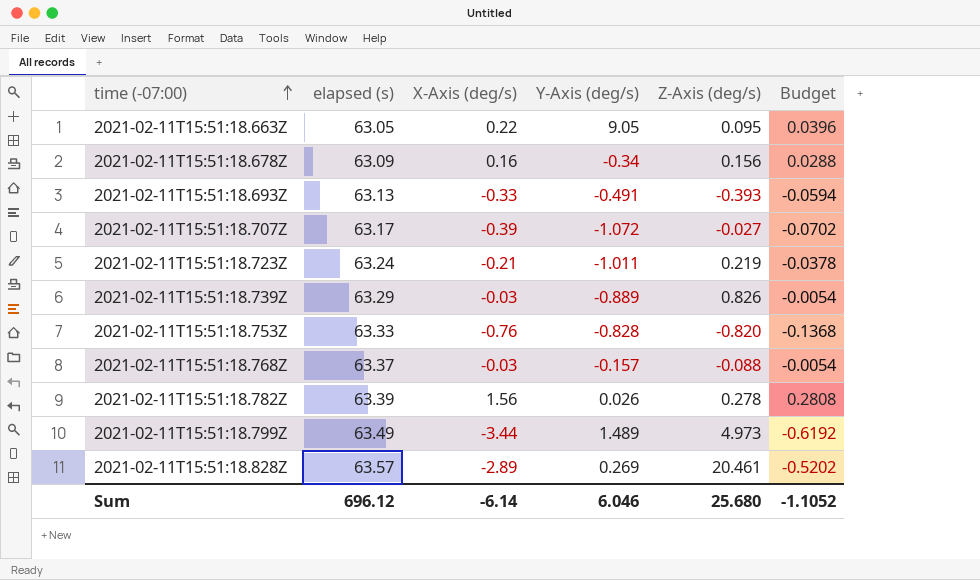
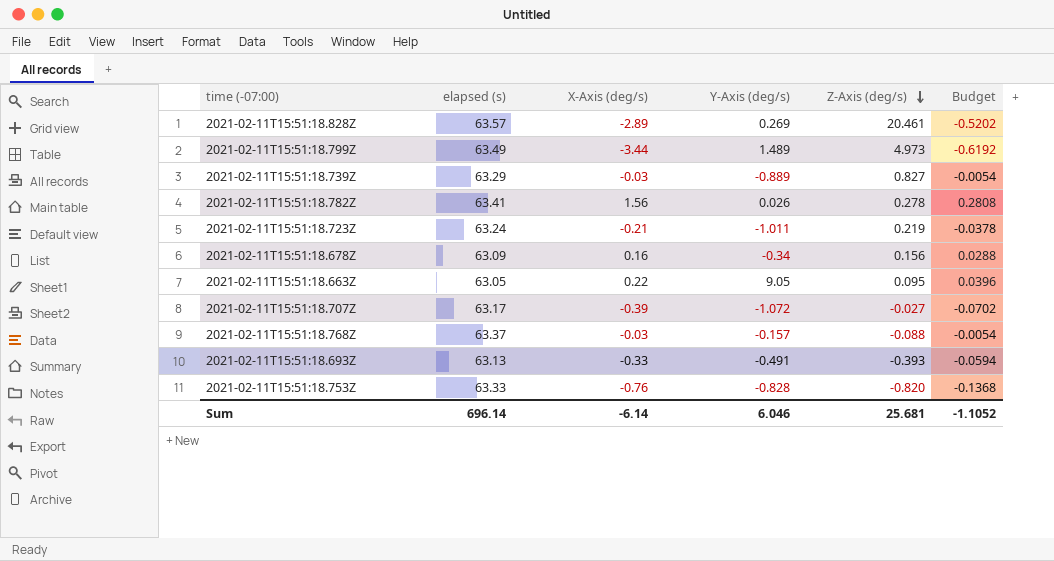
row order: time (-07:00) ascending -> Z-Axis (deg/s) descending
2021-02-11T15:51:18.739Z | Z-Axis (deg/s): 0.826 -> 0.827
2021-02-11T15:51:18.782Z | elapsed (s): 63.39 -> 63.41
Sum | elapsed (s): 696.12 -> 696.14
Sum | Z-Axis (deg/s): 25.680 -> 25.681

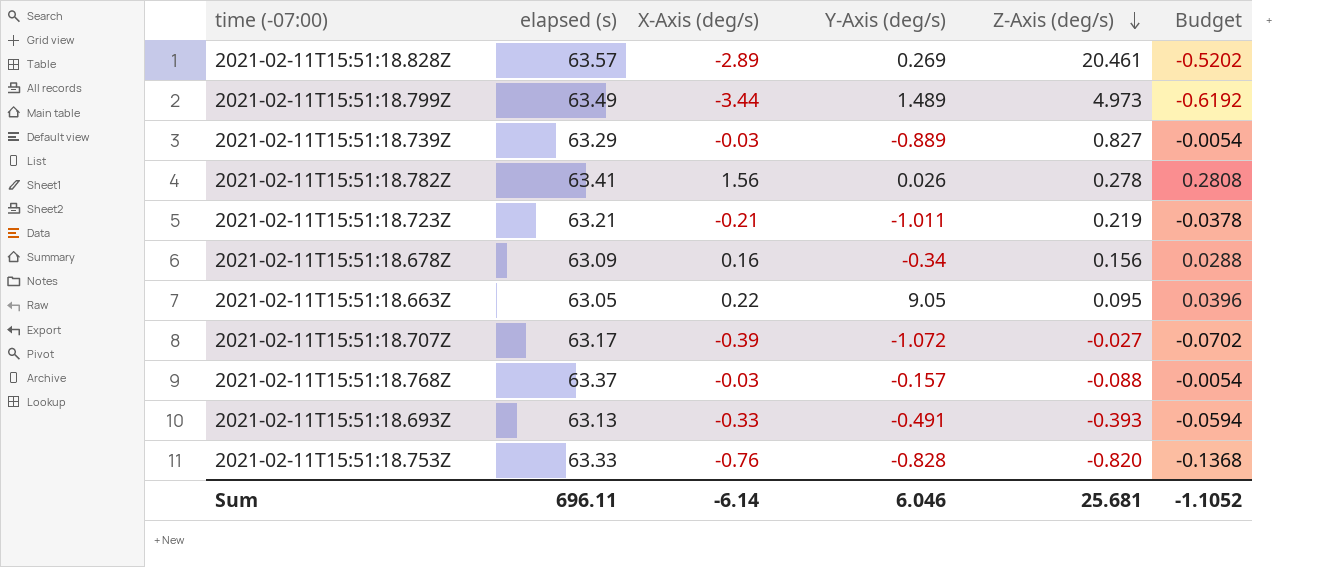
2021-02-11T15:51:18.723Z | elapsed (s): 63.24 -> 63.21
Sum | elapsed (s): 696.14 -> 696.11

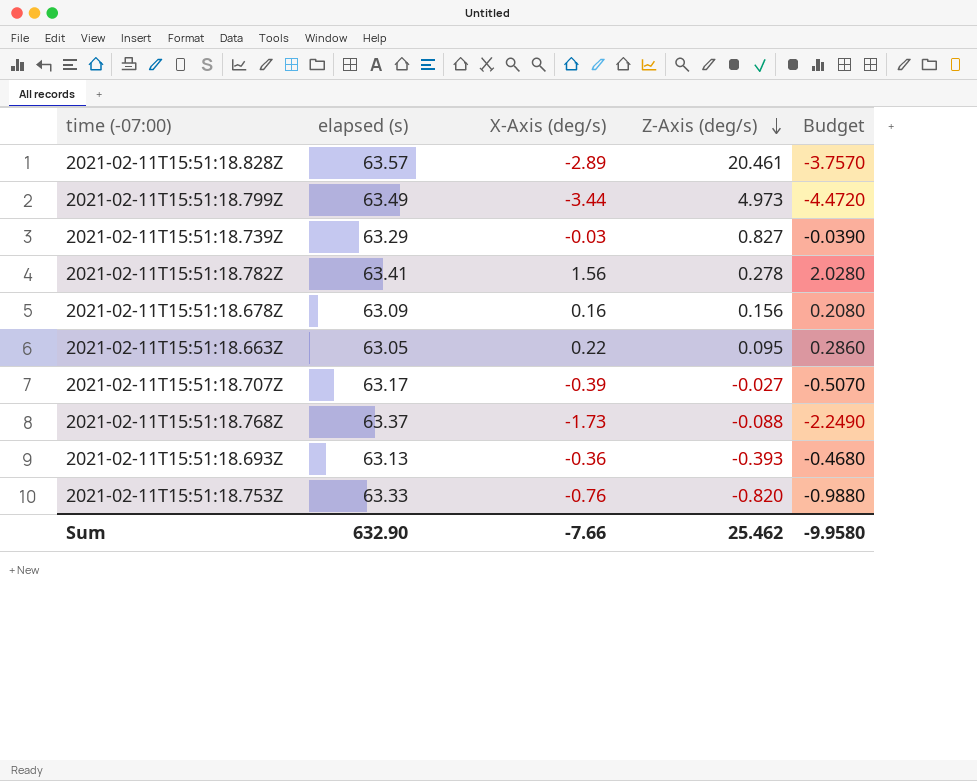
column Y-Axis (deg/s) | position: 4 -> none
column Budget | formula: [X-Axis (deg/s)] * 0.18 -> [X-Axis (deg/s)] * 1.3
row 2021-02-11T15:51:18.723Z: 63.21 | -0.21 | -1.011 | 0.219 | -0.0378 -> none
2021-02-11T15:51:18.768Z | X-Axis (deg/s): -0.03 -> -1.73
2021-02-11T15:51:18.693Z | X-Axis (deg/s): -0.33 -> -0.36
Sum | elapsed (s): 696.11 -> 632.90
Sum | X-Axis (deg/s): -6.14 -> -7.66
Sum | Z-Axis (deg/s): 25.681 -> 25.462
Sum | Budget: -1.1052 -> -9.9580

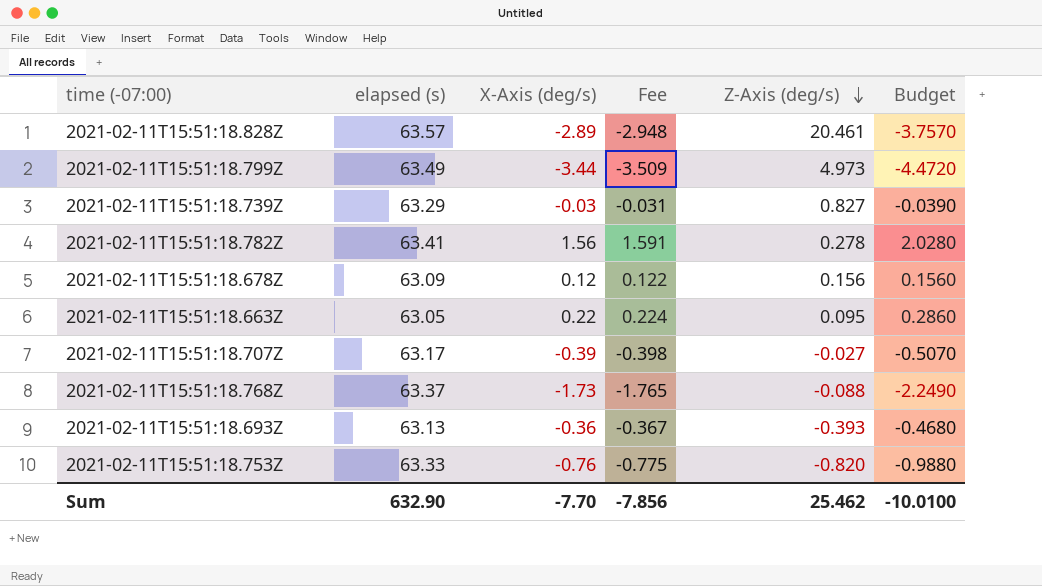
column Fee | formula: none -> [X-Axis (deg/s)] * 1.02
2021-02-11T15:51:18.678Z | X-Axis (deg/s): 0.16 -> 0.12
2021-02-11T15:51:18.678Z | Budget: 0.2080 -> 0.1560
Sum | X-Axis (deg/s): -7.66 -> -7.70
Sum | Budget: -9.9580 -> -10.0100

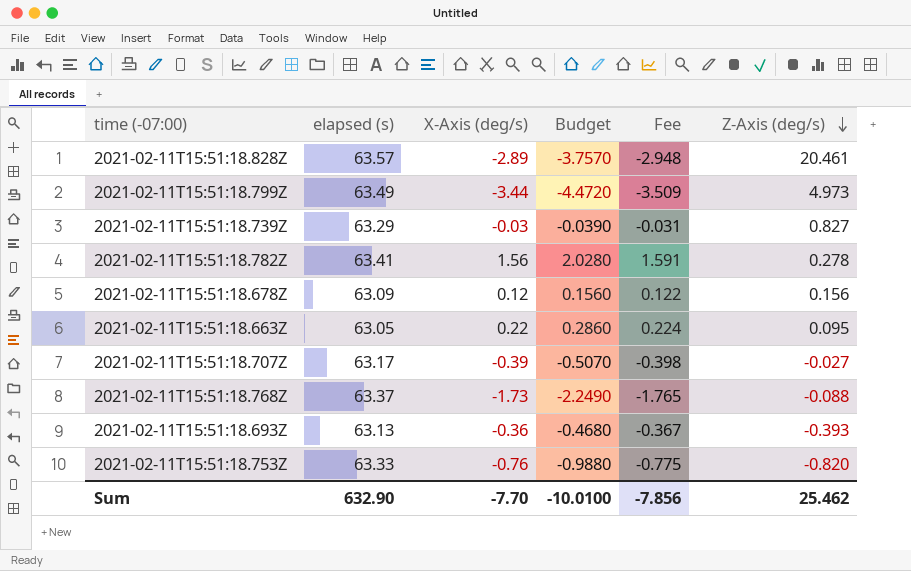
column Budget | position: 6 -> 4

